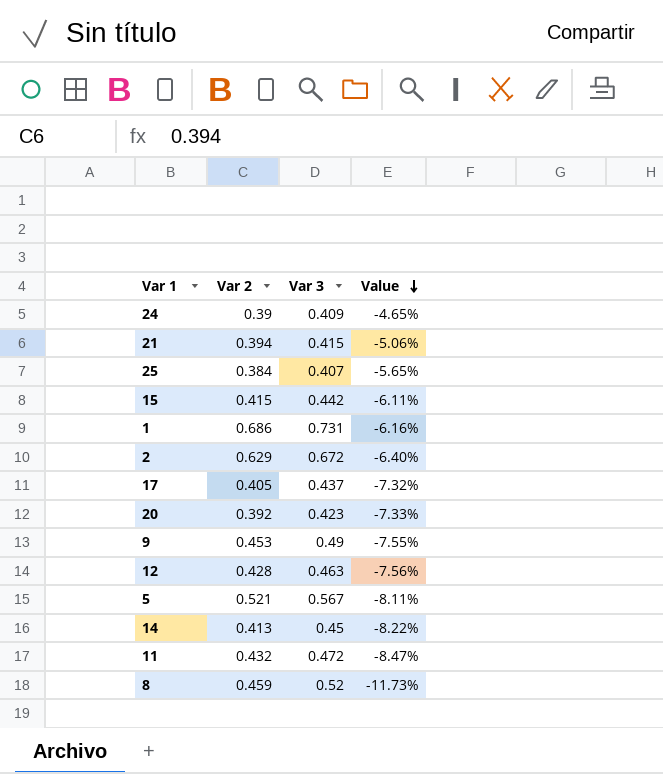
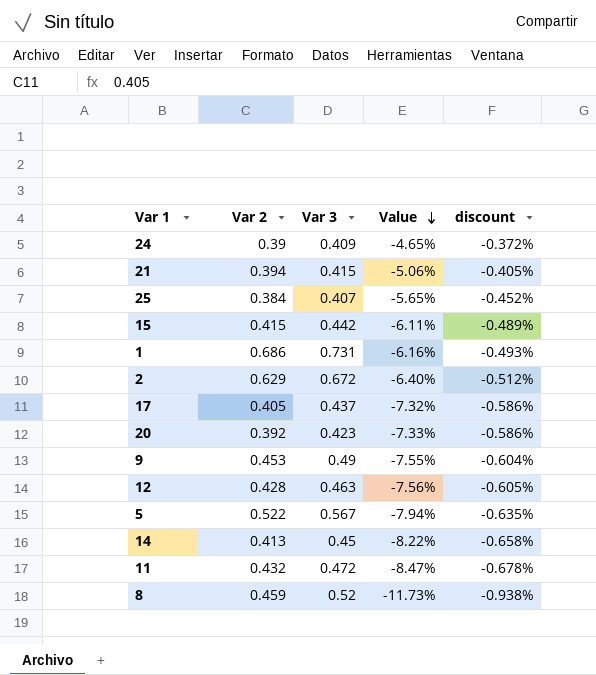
column discount | formula: none -> [Value] * 0.08
5 | Var 2: 0.521 -> 0.522
5 | Value: -8.11% -> -7.94%

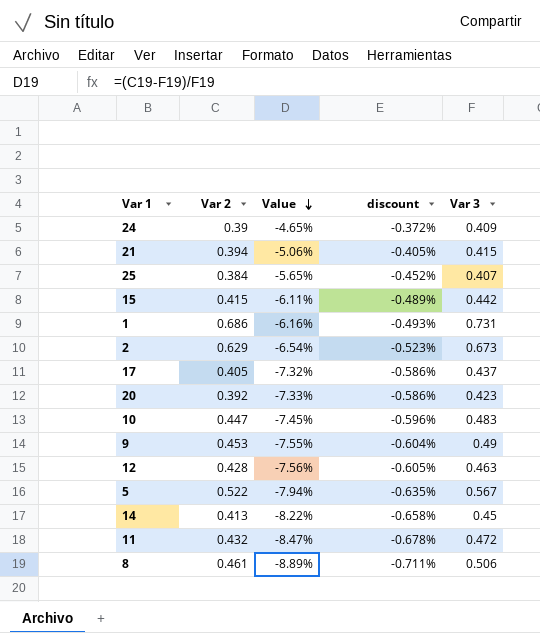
column Var 3 | position: 3 -> 5
2 | Value: -6.40% -> -6.54%
2 | discount: -0.512% -> -0.523%
2 | Var 3: 0.672 -> 0.673
row 10: none -> 0.447 | -7.45% | -0.596% | 0.483
8 | Var 2: 0.459 -> 0.461
8 | Value: -11.73% -> -8.89%
8 | discount: -0.938% -> -0.711%
8 | Var 3: 0.52 -> 0.506

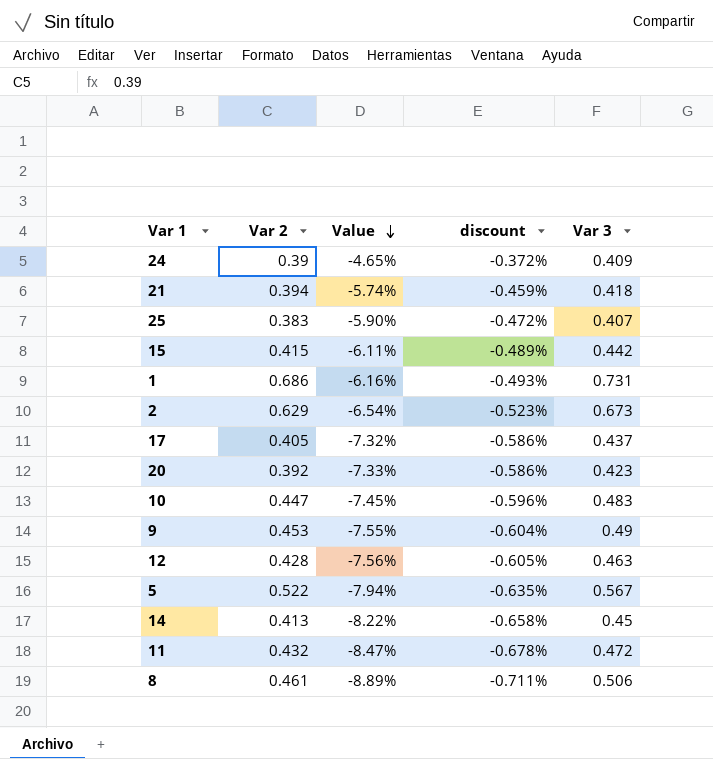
21 | Value: -5.06% -> -5.74%
21 | discount: -0.405% -> -0.459%
21 | Var 3: 0.415 -> 0.418
25 | Var 2: 0.384 -> 0.383
25 | Value: -5.65% -> -5.90%
25 | discount: -0.452% -> -0.472%

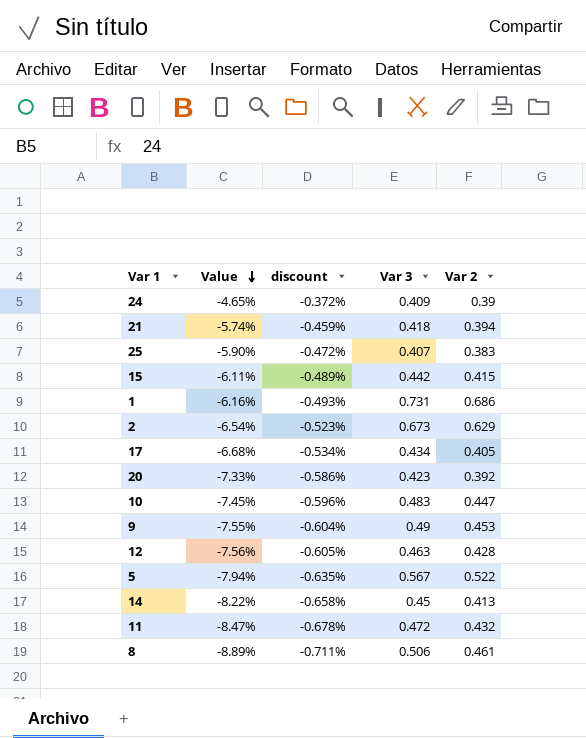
column Var 2 | position: 2 -> 5
17 | Value: -7.32% -> -6.68%
17 | discount: -0.586% -> -0.534%
17 | Var 3: 0.437 -> 0.434

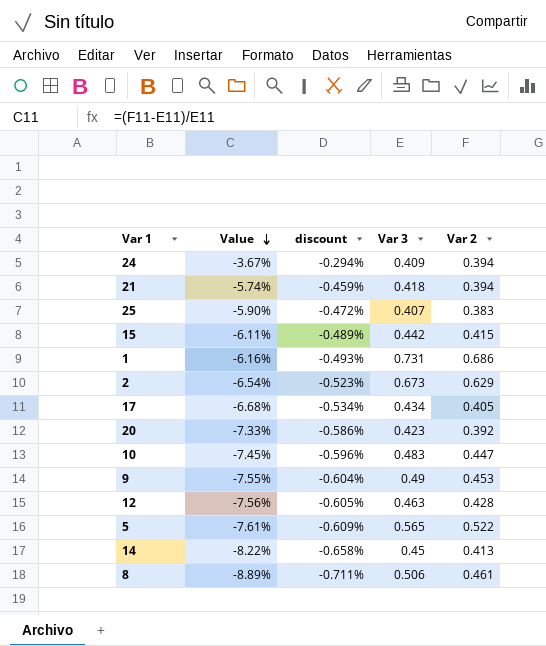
row 11: -8.47% | -0.678% | 0.472 | 0.432 -> none
24 | Value: -4.65% -> -3.67%
24 | discount: -0.372% -> -0.294%
24 | Var 2: 0.39 -> 0.394
5 | Value: -7.94% -> -7.61%
5 | discount: -0.635% -> -0.609%
5 | Var 3: 0.567 -> 0.565

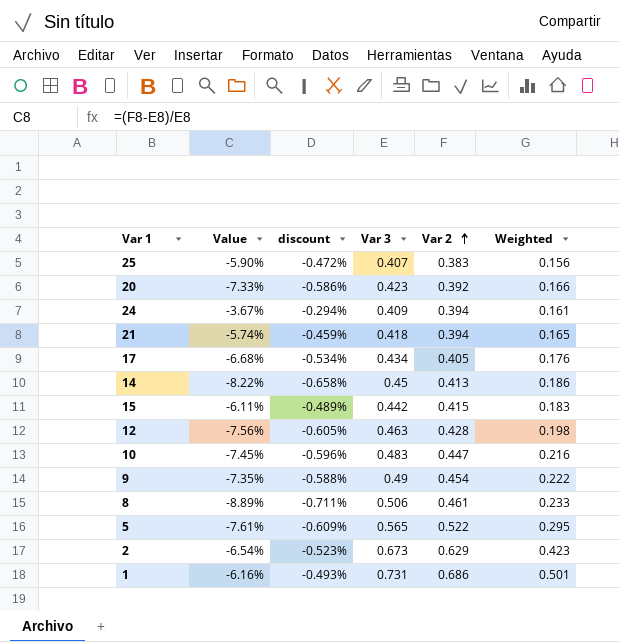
row order: Value descending -> Var 2 ascending
column Weighted | formula: none -> [Var 3] * [Var 2]
9 | Value: -7.55% -> -7.35%
9 | discount: -0.604% -> -0.588%
9 | Var 2: 0.453 -> 0.454

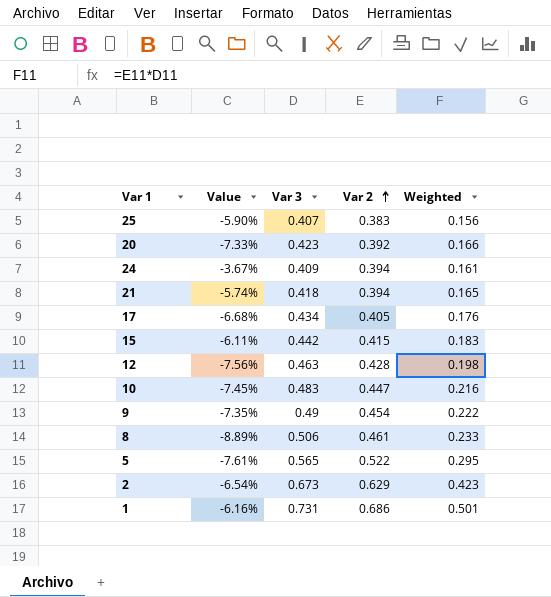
column discount | formula: [Value] * 0.08 -> none
row 14: -8.22% | -0.658% | 0.45 | 0.413 | 0.186 -> none

